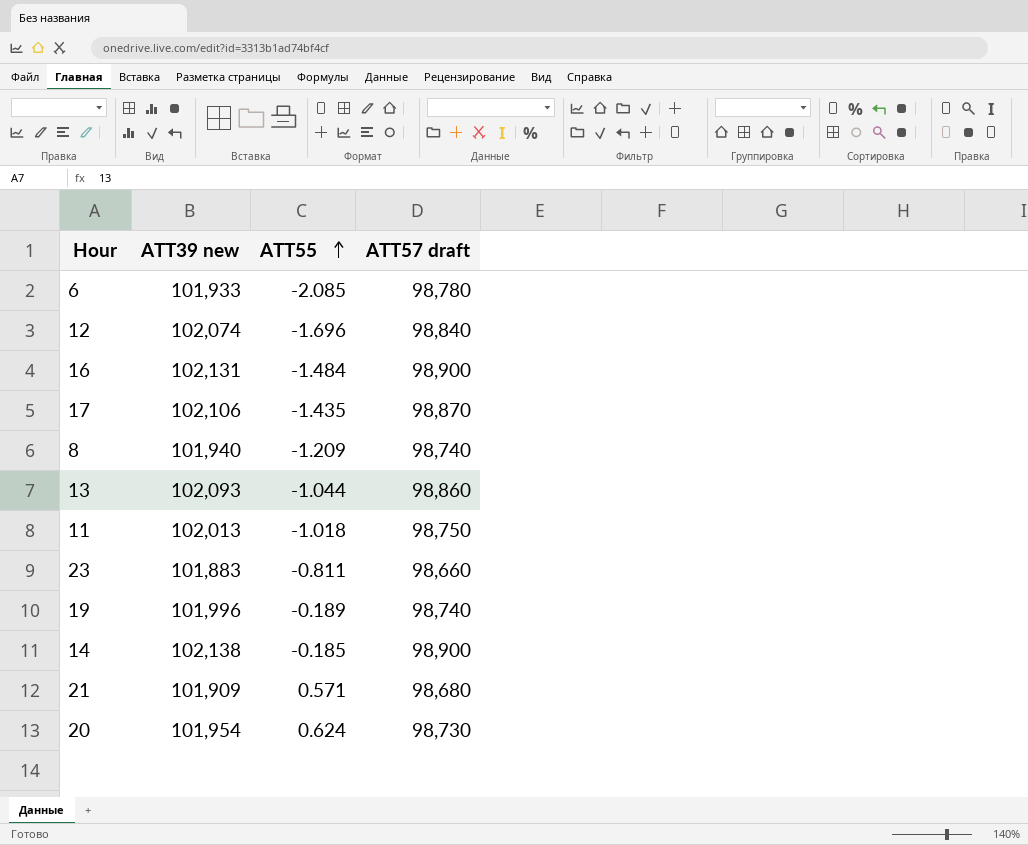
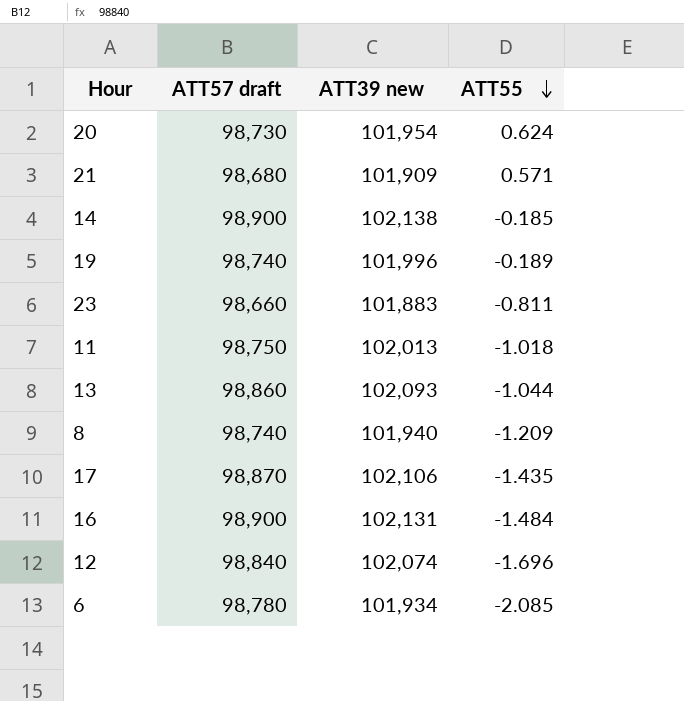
row order: ATT55 ascending -> ATT55 descending
column ATT57 draft | position: 4 -> 2
6 | ATT39 new: 101,933 -> 101,934

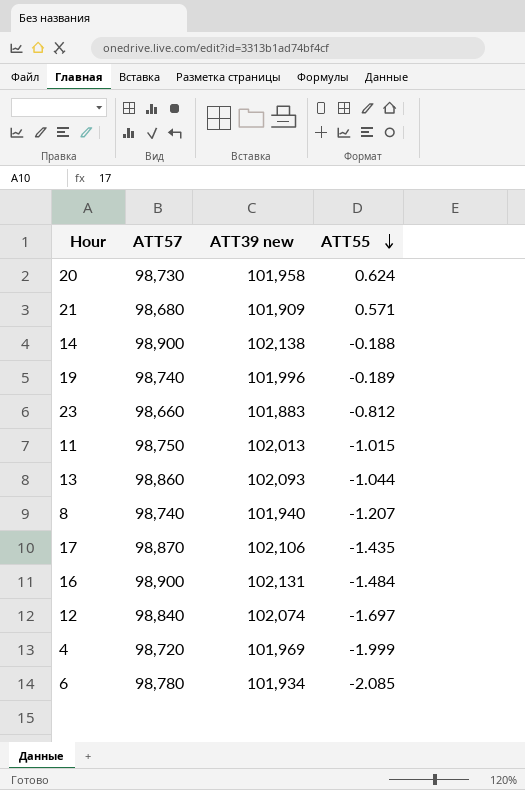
column name: ATT57 draft -> ATT57
20 | ATT39 new: 101,954 -> 101,958
14 | ATT55: -0.185 -> -0.188
23 | ATT55: -0.811 -> -0.812
11 | ATT55: -1.018 -> -1.015
8 | ATT55: -1.209 -> -1.207
12 | ATT55: -1.696 -> -1.697
row 4: none -> 98,720 | 101,969 | -1.999

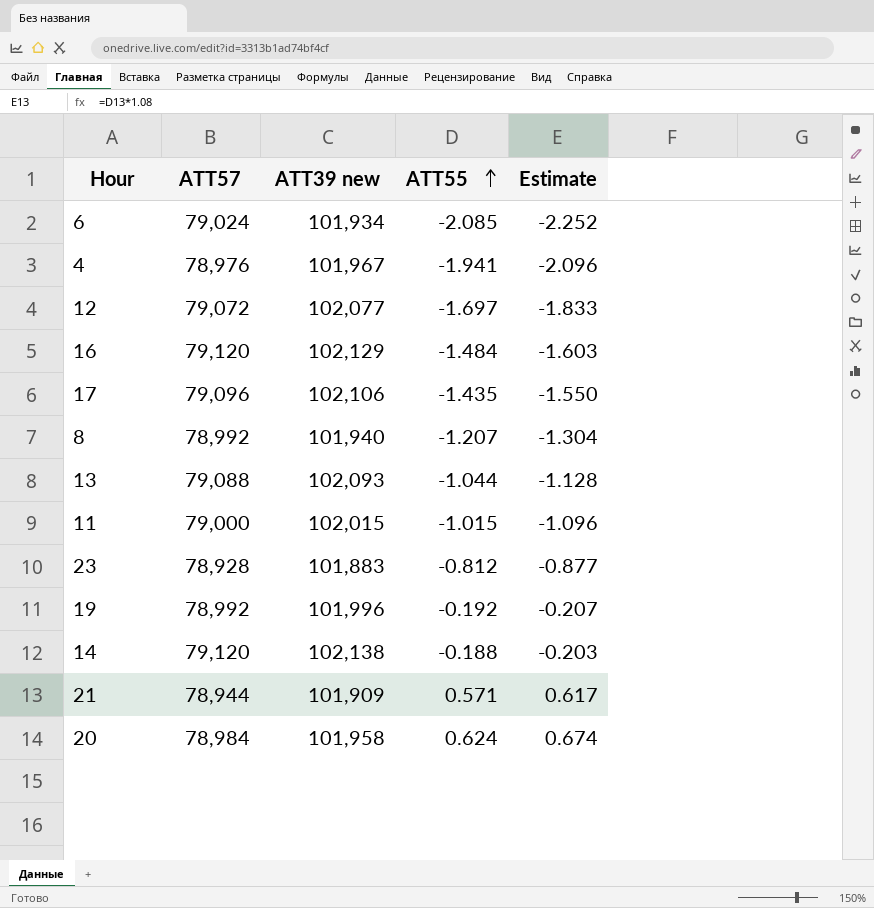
row order: ATT55 descending -> ATT55 ascending
column Estimate | formula: none -> [ATT55] * 1.08
6 | ATT57: 98,780 -> 79,024
4 | ATT57: 98,720 -> 78,976
4 | ATT39 new: 101,969 -> 101,967
4 | ATT55: -1.999 -> -1.941
12 | ATT57: 98,840 -> 79,072
12 | ATT39 new: 102,074 -> 102,077
16 | ATT57: 98,900 -> 79,120
16 | ATT39 new: 102,131 -> 102,129
17 | ATT57: 98,870 -> 79,096
8 | ATT57: 98,740 -> 78,992
13 | ATT57: 98,860 -> 79,088
11 | ATT57: 98,750 -> 79,000
11 | ATT39 new: 102,013 -> 102,015
23 | ATT57: 98,660 -> 78,928
19 | ATT57: 98,740 -> 78,992
19 | ATT55: -0.189 -> -0.192
14 | ATT57: 98,900 -> 79,120
21 | ATT57: 98,680 -> 78,944
20 | ATT57: 98,730 -> 78,984

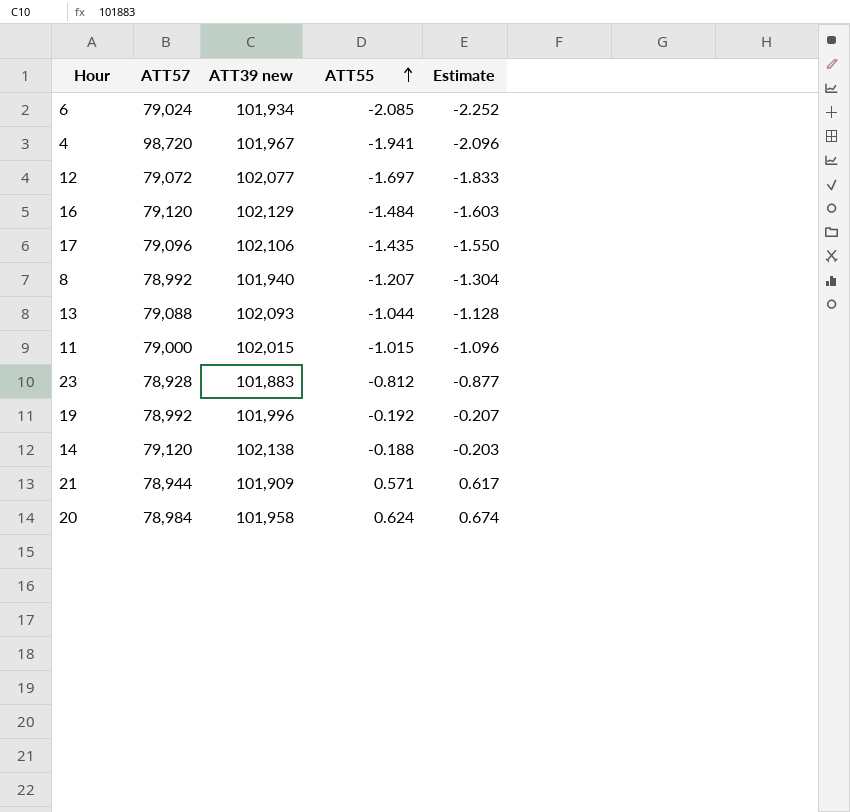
4 | ATT57: 78,976 -> 98,720

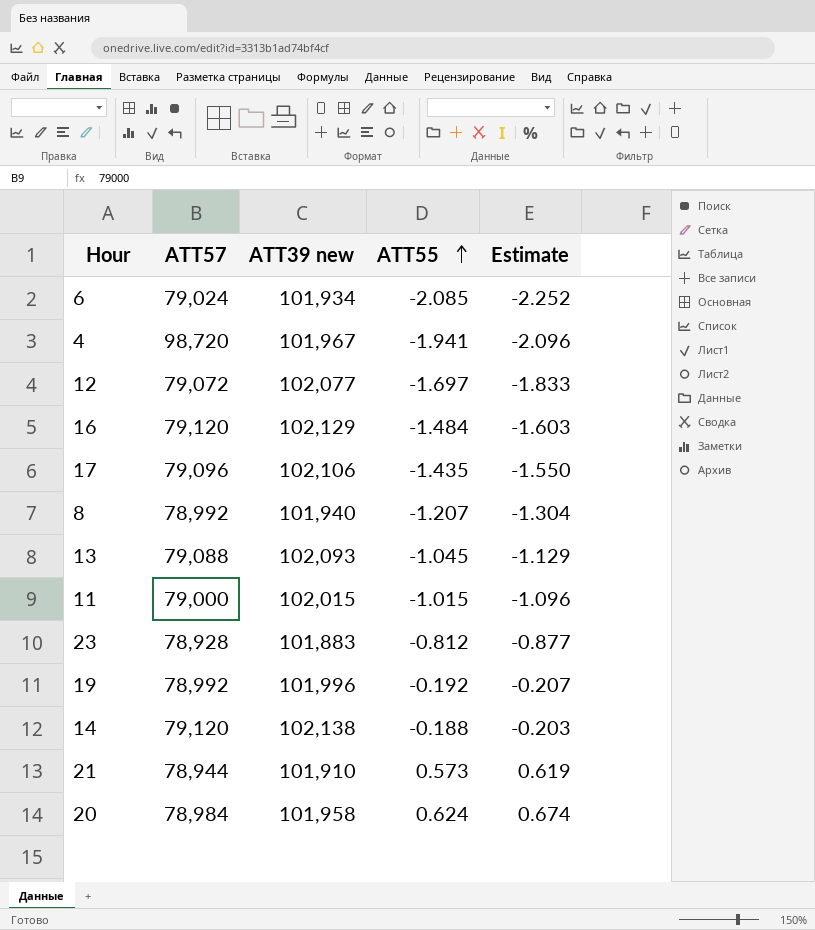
13 | ATT55: -1.044 -> -1.045
13 | Estimate: -1.128 -> -1.129
21 | ATT39 new: 101,909 -> 101,910
21 | ATT55: 0.571 -> 0.573
21 | Estimate: 0.617 -> 0.619

